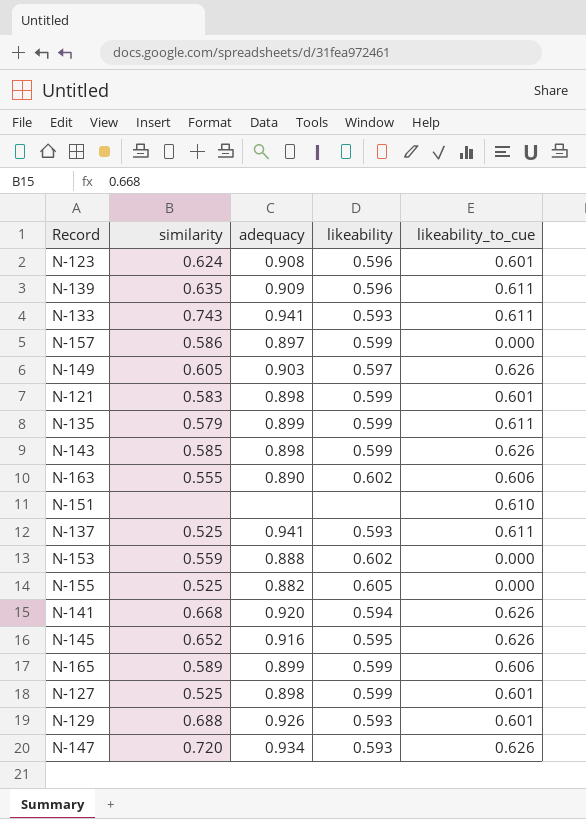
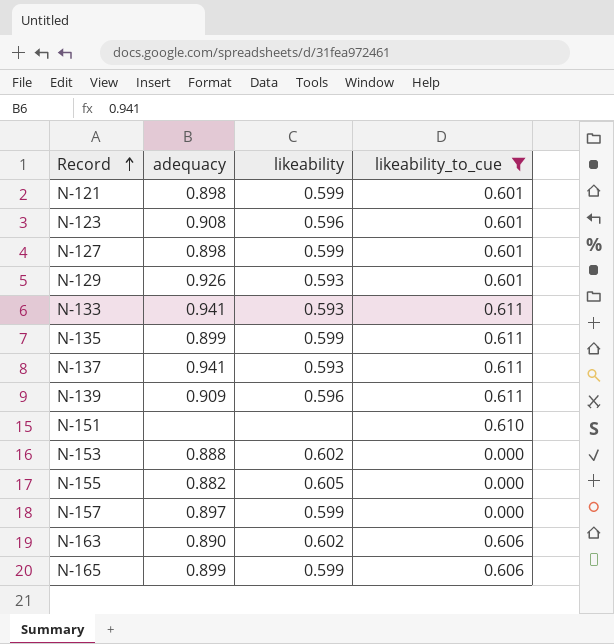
filter: none -> likeability_to_cue != 0.626
row order: none -> Record ascending
column similarity | position: 2 -> none

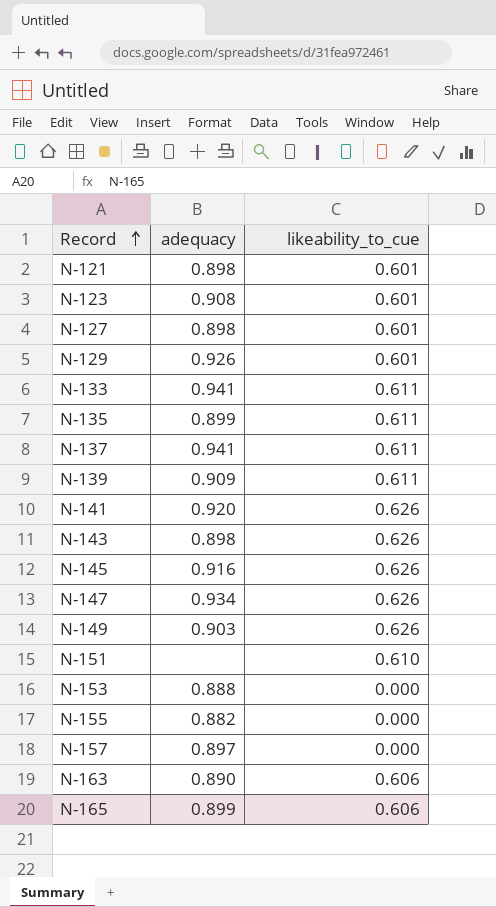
filter: likeability_to_cue != 0.626 -> none
column likeability | position: 3 -> none

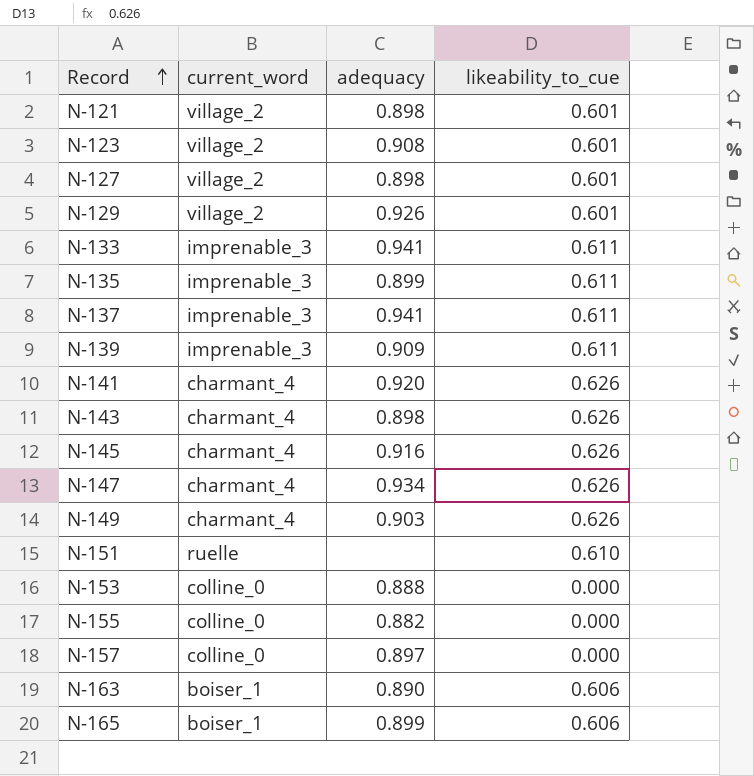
column current_word | position: none -> 2

